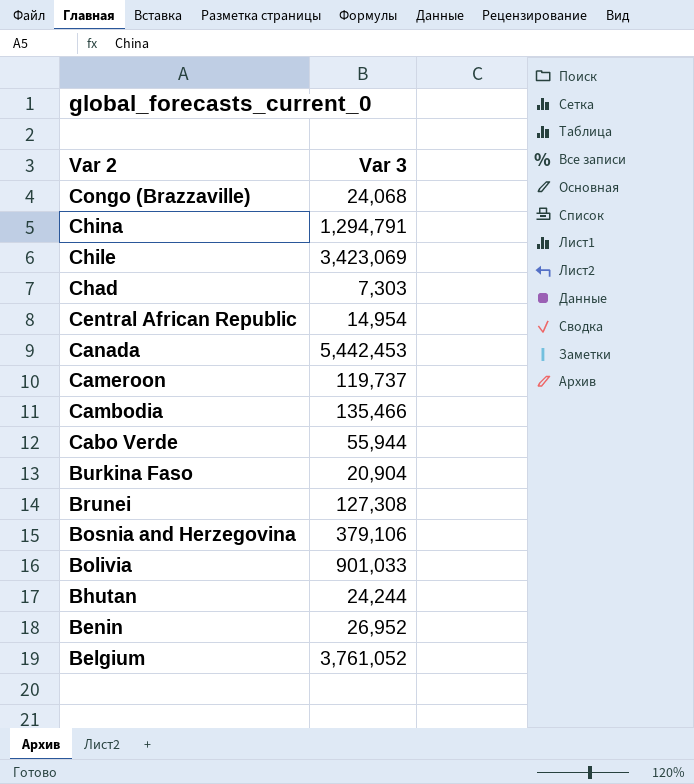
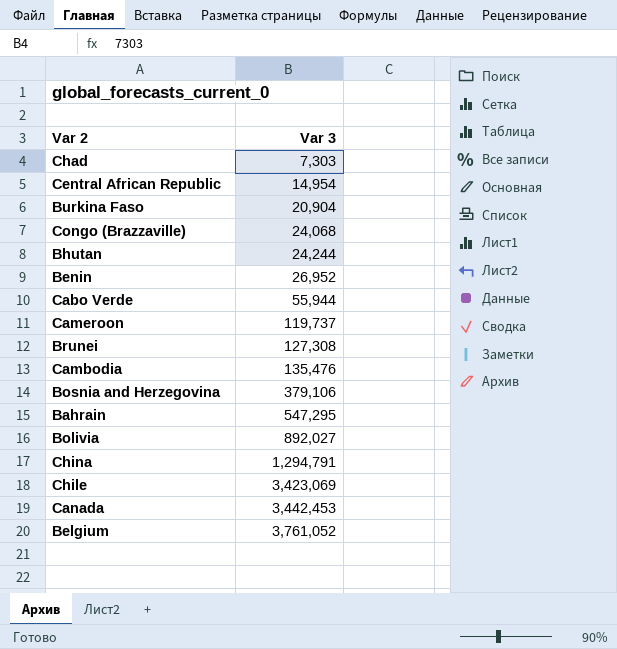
row order: Var 2 descending -> Var 3 ascending
Cambodia | Var 3: 135,466 -> 135,476
row Bahrain: none -> 547,295
Bolivia | Var 3: 901,033 -> 892,027
Canada | Var 3: 5,442,453 -> 3,442,453

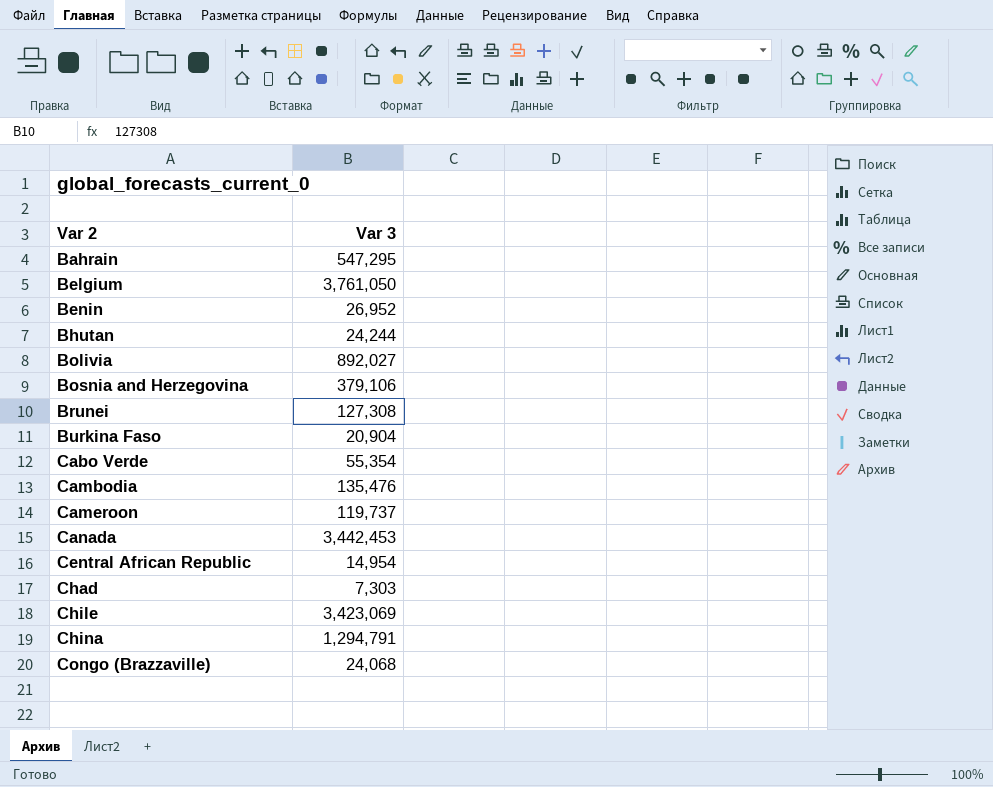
row order: Var 3 ascending -> Var 2 ascending
Belgium | Var 3: 3,761,052 -> 3,761,050
Cabo Verde | Var 3: 55,944 -> 55,354

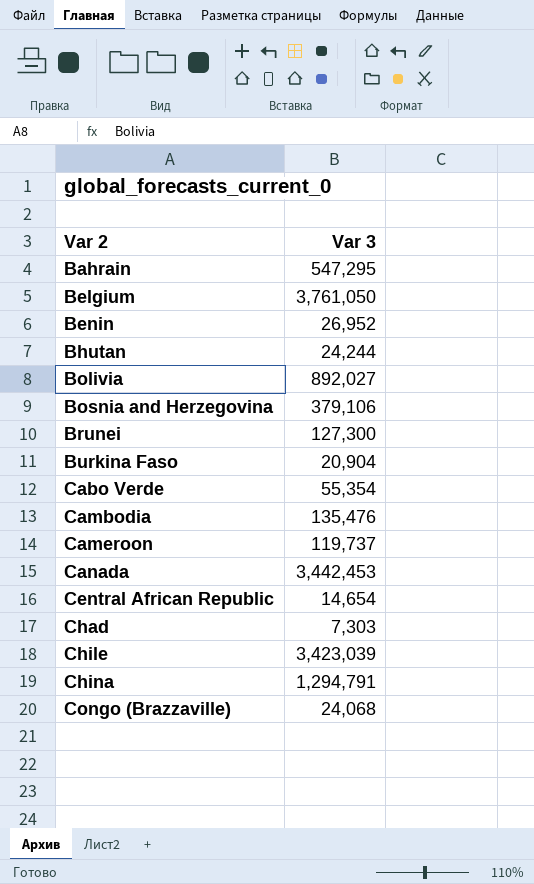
Brunei | Var 3: 127,308 -> 127,300
Central African Republic | Var 3: 14,954 -> 14,654
Chile | Var 3: 3,423,069 -> 3,423,039

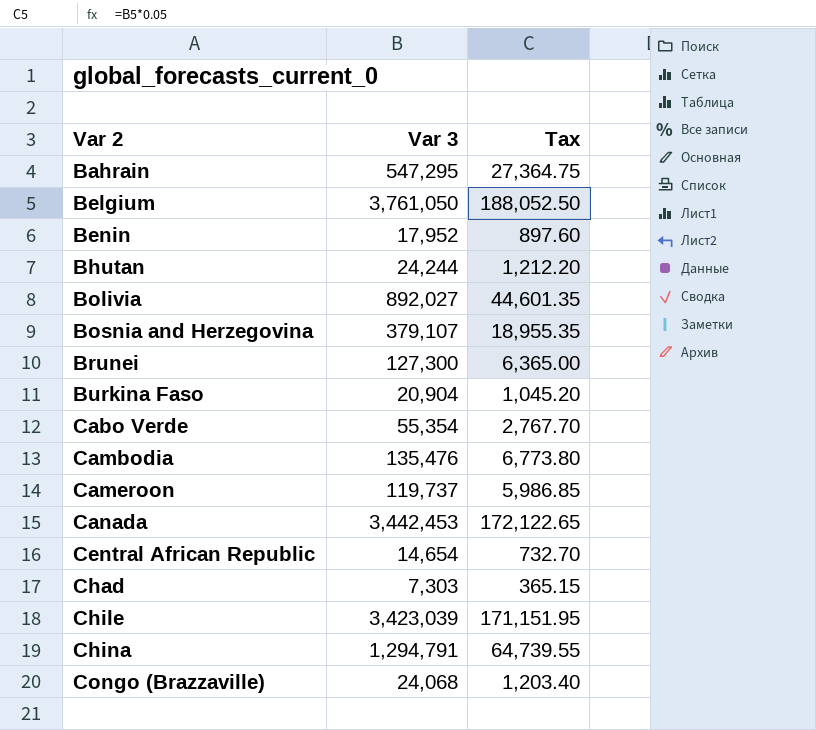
column Tax | formula: none -> [Var 3] * 0.05
Benin | Var 3: 26,952 -> 17,952
Bosnia and Herzegovina | Var 3: 379,106 -> 379,107

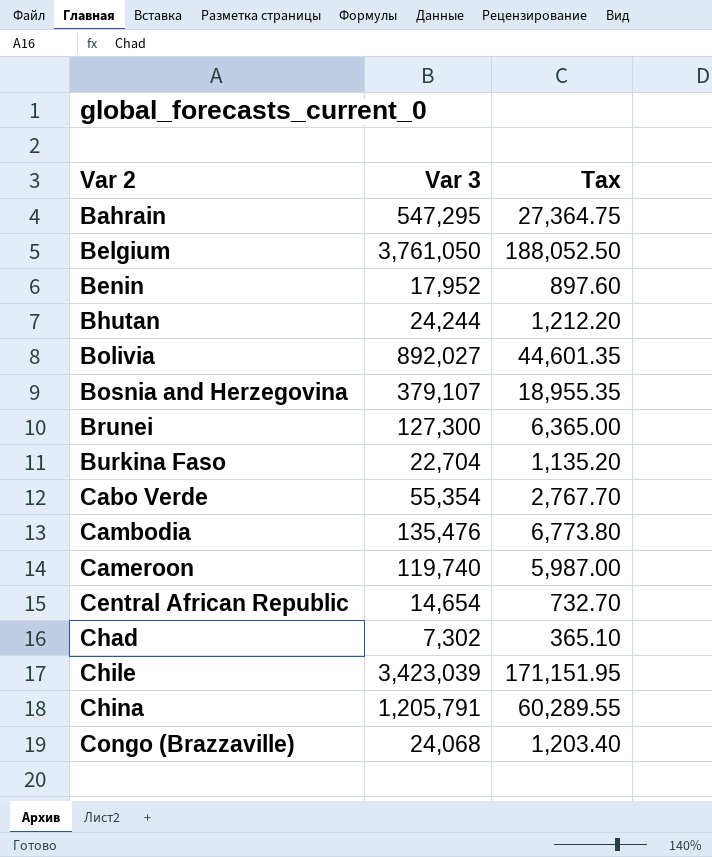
row Canada: 3,442,453 | 172,122.65 -> none
Burkina Faso | Var 3: 20,904 -> 22,704
Burkina Faso | Tax: 1,045.20 -> 1,135.20
Cameroon | Var 3: 119,737 -> 119,740
Cameroon | Tax: 5,986.85 -> 5,987.00
Chad | Var 3: 7,303 -> 7,302
Chad | Tax: 365.15 -> 365.10
China | Var 3: 1,294,791 -> 1,205,791
China | Tax: 64,739.55 -> 60,289.55

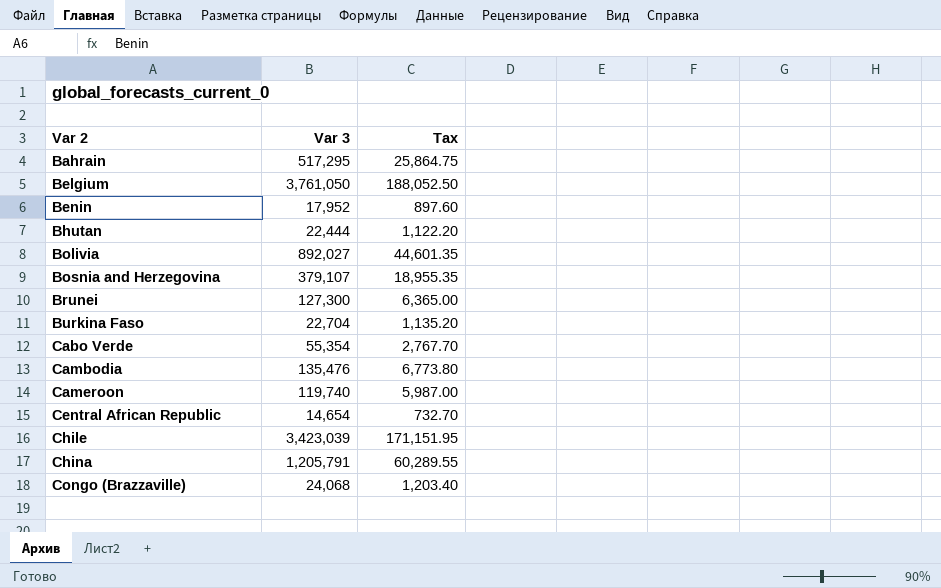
row Chad: 7,302 | 365.10 -> none
Bahrain | Var 3: 547,295 -> 517,295
Bahrain | Tax: 27,364.75 -> 25,864.75
Bhutan | Var 3: 24,244 -> 22,444
Bhutan | Tax: 1,212.20 -> 1,122.20

